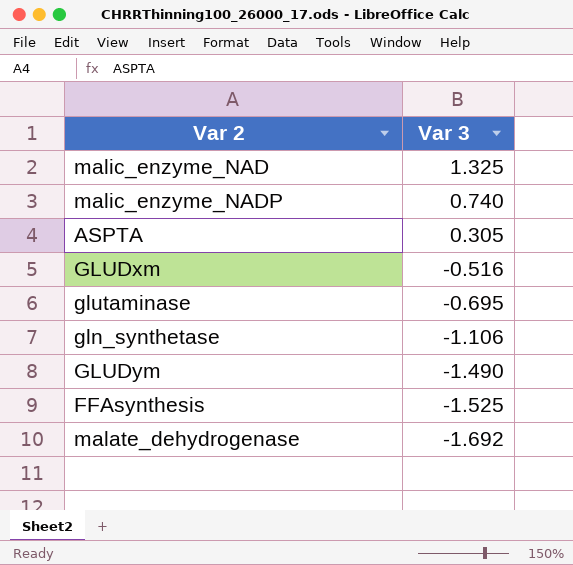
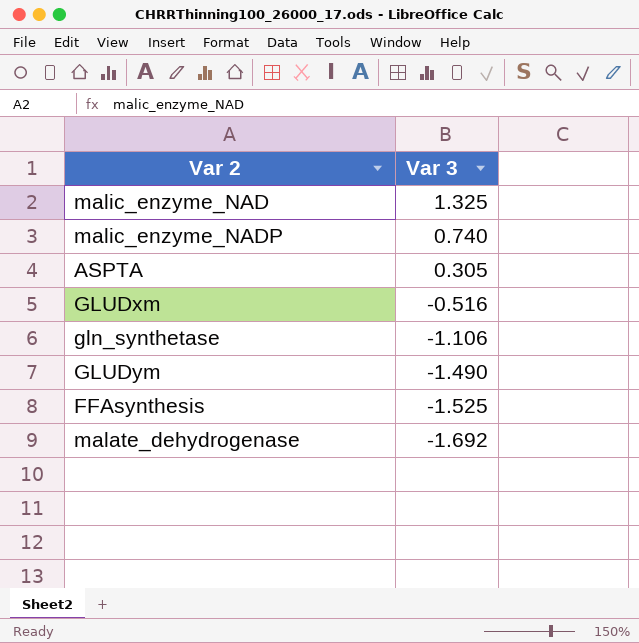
row glutaminase: -0.695 -> none

